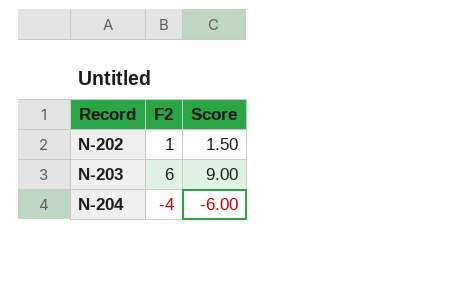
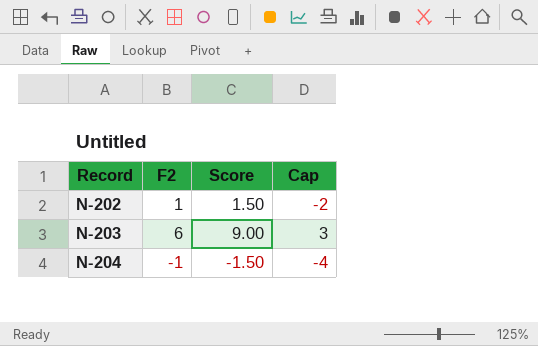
column Cap | formula: none -> [F2] - 3
N-204 | F2: -4 -> -1
N-204 | Score: -6.00 -> -1.50

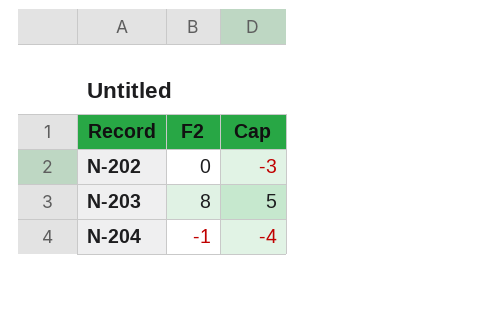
column Score | formula: [F2] * 1.5 -> none
N-202 | F2: 1 -> 0
N-202 | Cap: -2 -> -3
N-203 | F2: 6 -> 8
N-203 | Cap: 3 -> 5

